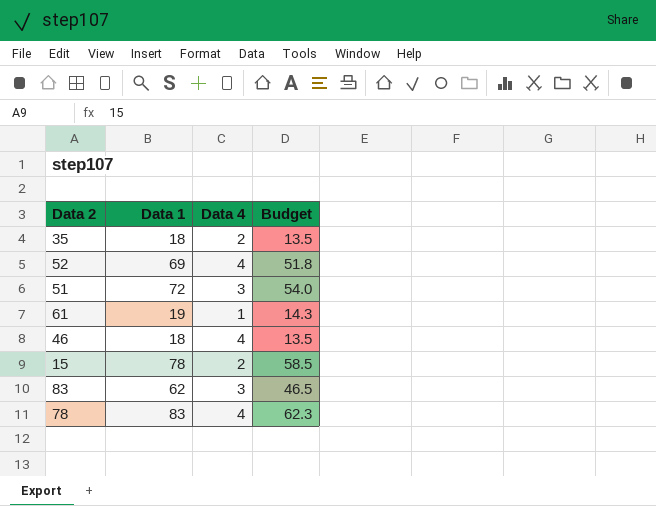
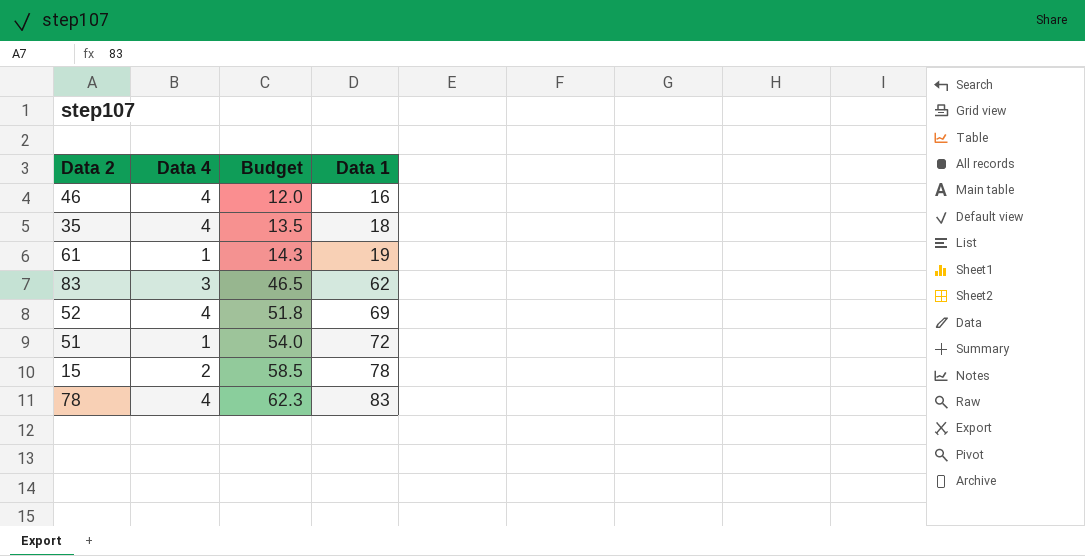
row order: none -> Budget ascending
column Data 1 | position: 2 -> 4
46 | Budget: 13.5 -> 12.0
46 | Data 1: 18 -> 16
35 | Data 4: 2 -> 4
51 | Data 4: 3 -> 1

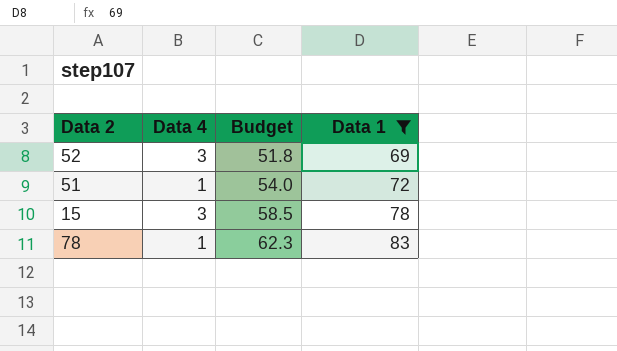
filter: none -> Data 1 >= 69
52 | Data 4: 4 -> 3
15 | Data 4: 2 -> 3
78 | Data 4: 4 -> 1

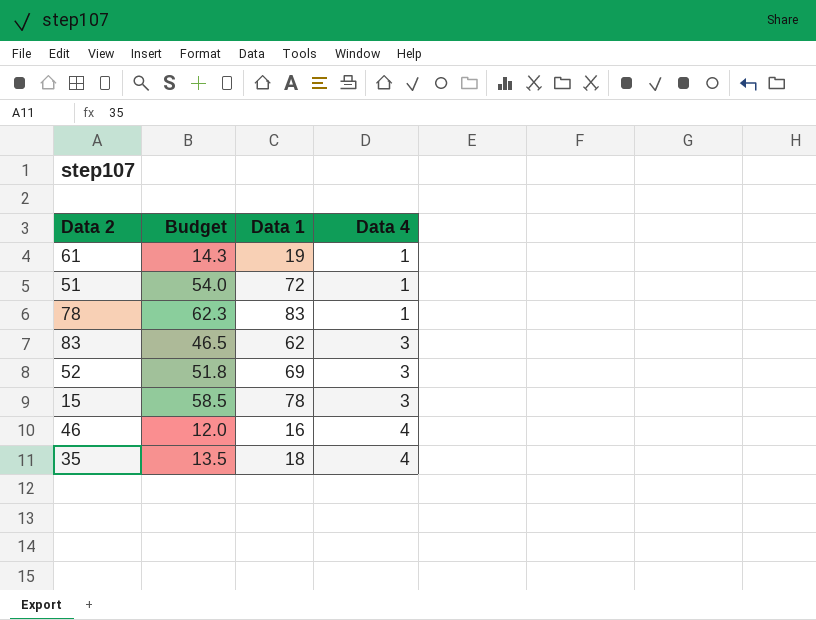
filter: Data 1 >= 69 -> none
row order: Budget ascending -> Data 4 ascending
column Data 4 | position: 2 -> 4

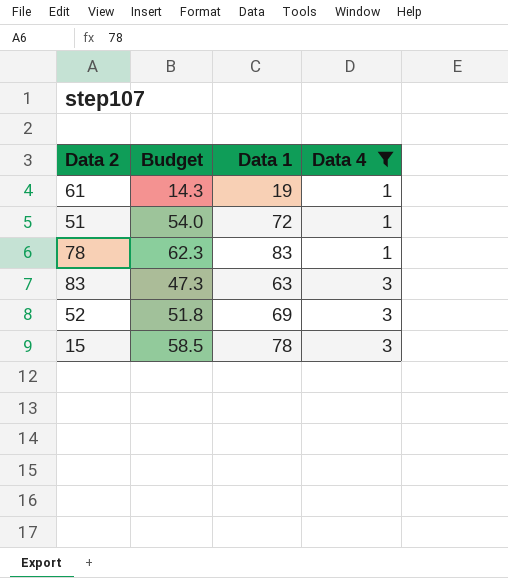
filter: none -> Data 4 != 4
83 | Budget: 46.5 -> 47.3
83 | Data 1: 62 -> 63

